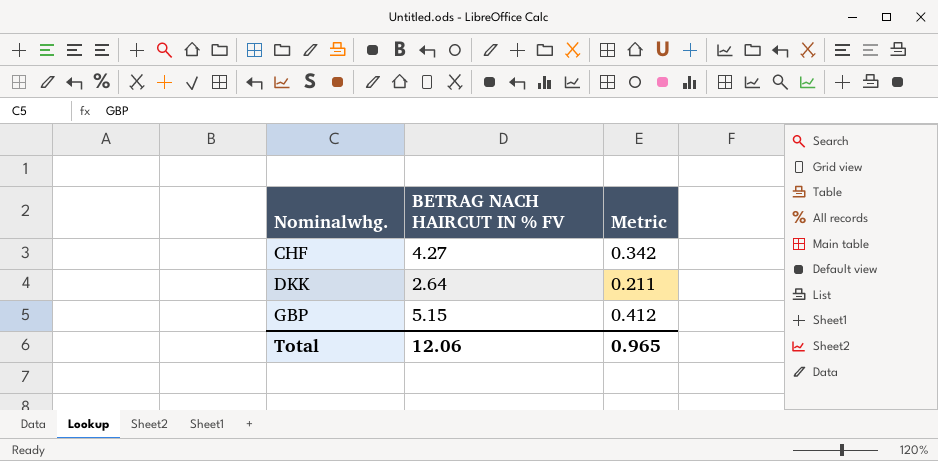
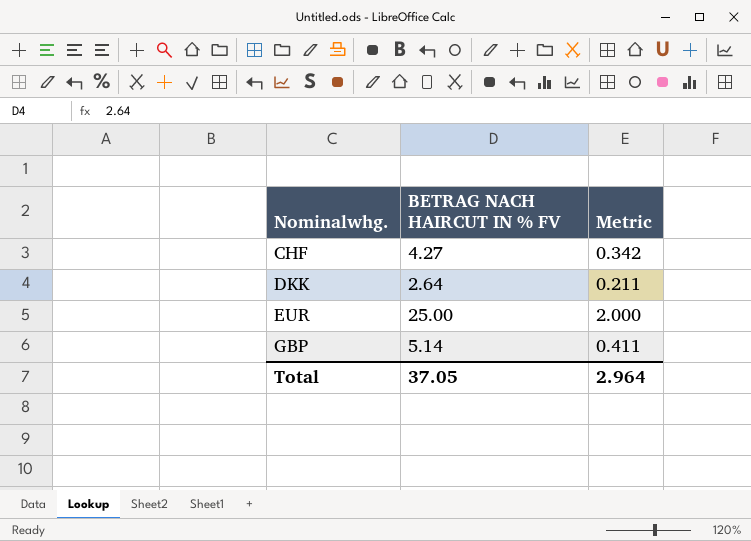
row EUR: none -> 25.00 | 2.000
GBP | BETRAG NACH HAIRCUT IN % FV: 5.15 -> 5.14
GBP | Metric: 0.412 -> 0.411
Total | BETRAG NACH HAIRCUT IN % FV: 12.06 -> 37.05
Total | Metric: 0.965 -> 2.964

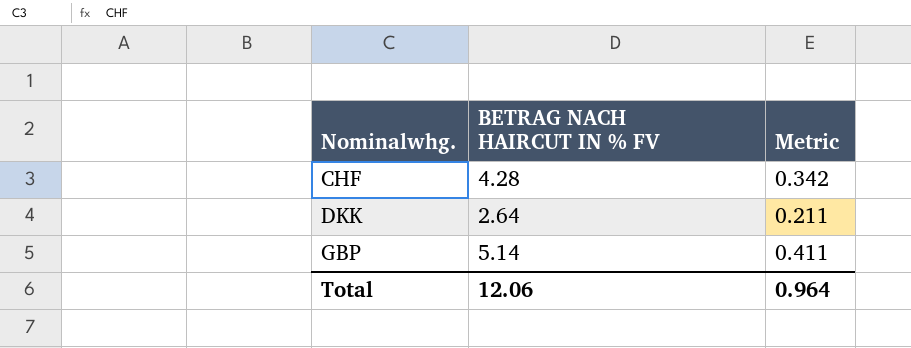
row EUR: 25.00 | 2.000 -> none
CHF | BETRAG NACH HAIRCUT IN % FV: 4.27 -> 4.28
Total | BETRAG NACH HAIRCUT IN % FV: 37.05 -> 12.06
Total | Metric: 2.964 -> 0.964

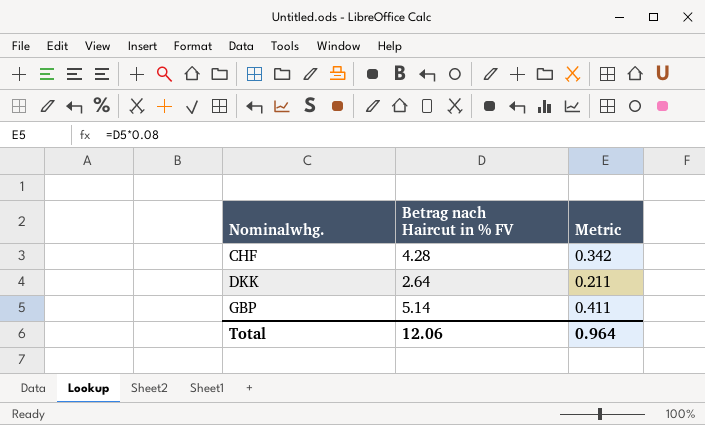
column name: BETRAG NACH HAIRCUT IN % FV -> Betrag nach Haircut in % FV

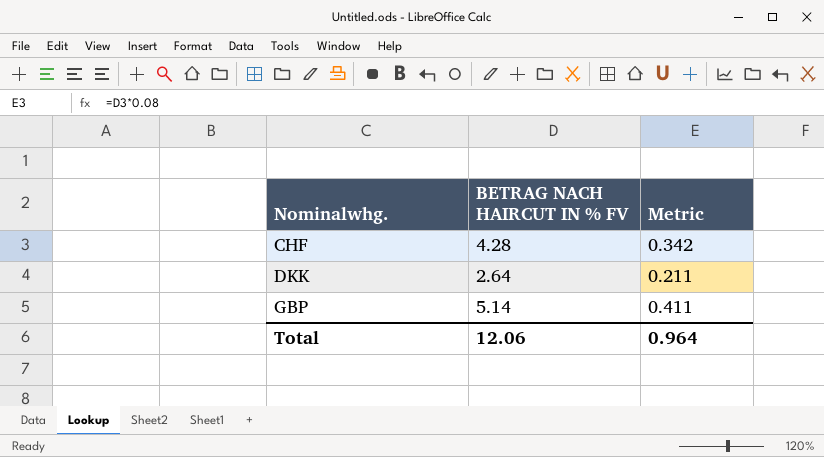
column name: Betrag nach Haircut in % FV -> BETRAG NACH HAIRCUT IN % FV

